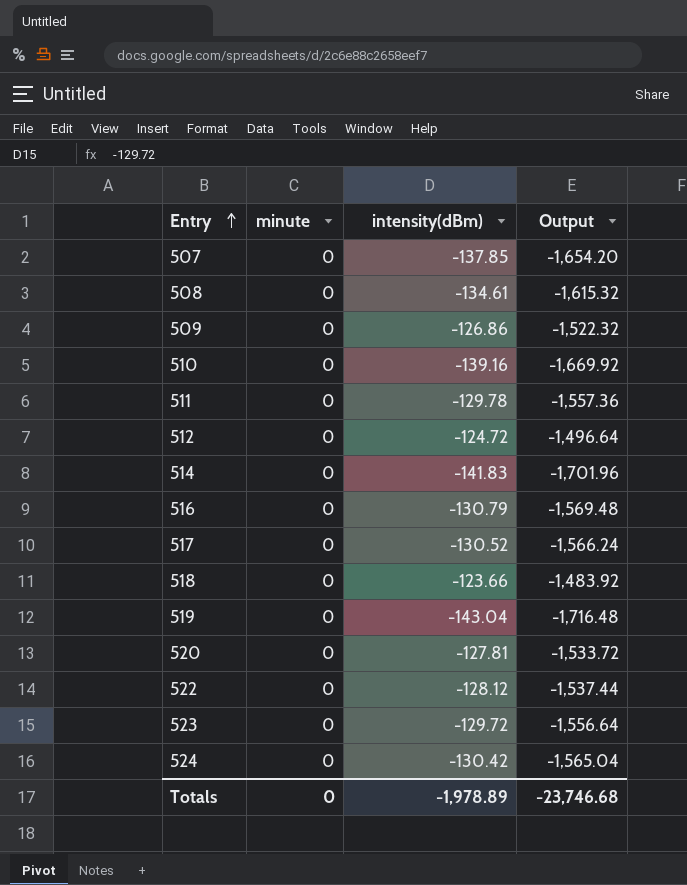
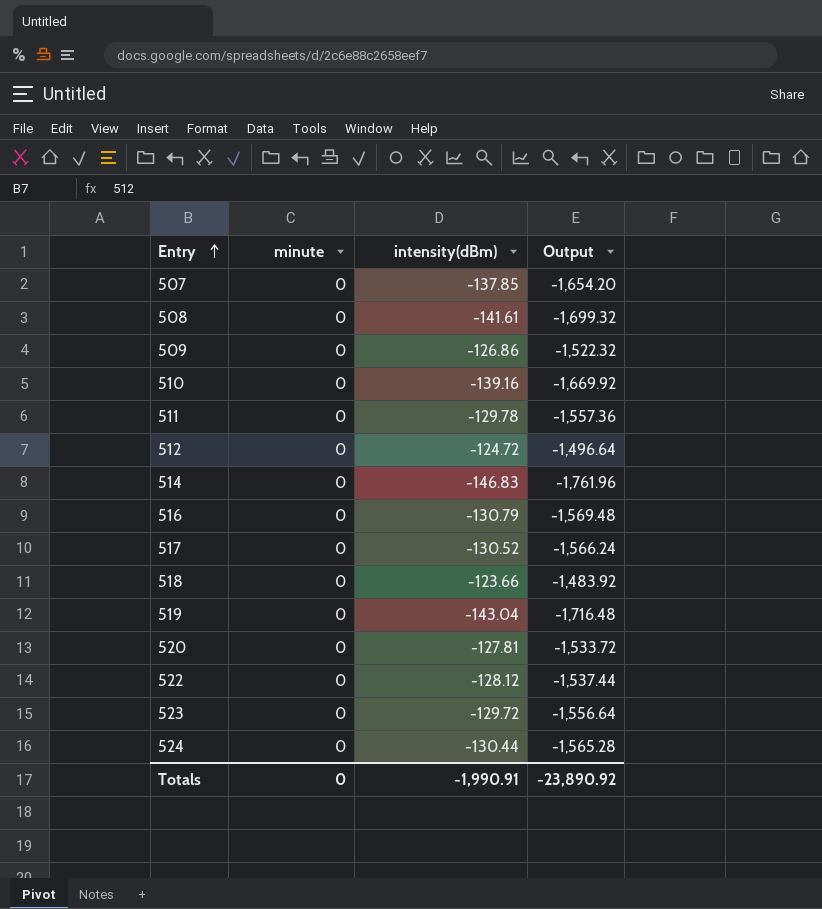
508 | intensity(dBm): -134.61 -> -141.61
508 | Output: -1,615.32 -> -1,699.32
514 | intensity(dBm): -141.83 -> -146.83
514 | Output: -1,701.96 -> -1,761.96
524 | intensity(dBm): -130.42 -> -130.44
524 | Output: -1,565.04 -> -1,565.28
Totals | intensity(dBm): -1,978.89 -> -1,990.91
Totals | Output: -23,746.68 -> -23,890.92

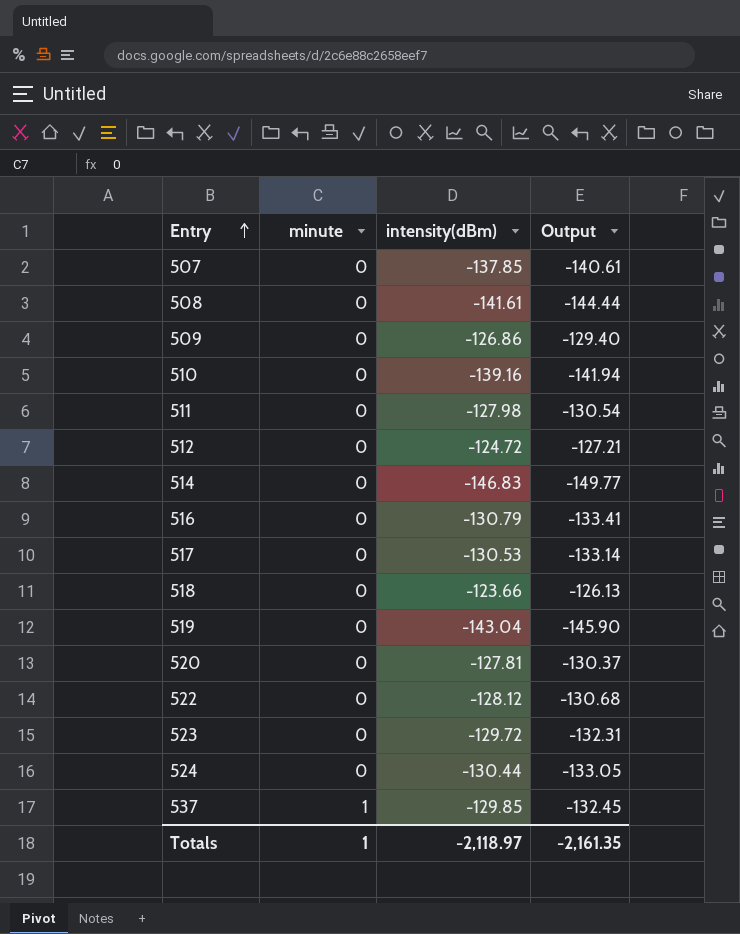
column Output | formula: [intensity(dBm)] * 12 -> [intensity(dBm)] * 1.02
511 | intensity(dBm): -129.78 -> -127.98
517 | intensity(dBm): -130.52 -> -130.53
row 537: none -> 1 | -129.85 | -132.45
Totals | minute: 0 -> 1
Totals | intensity(dBm): -1,990.91 -> -2,118.97
Totals | Output: -23,890.92 -> -2,161.35

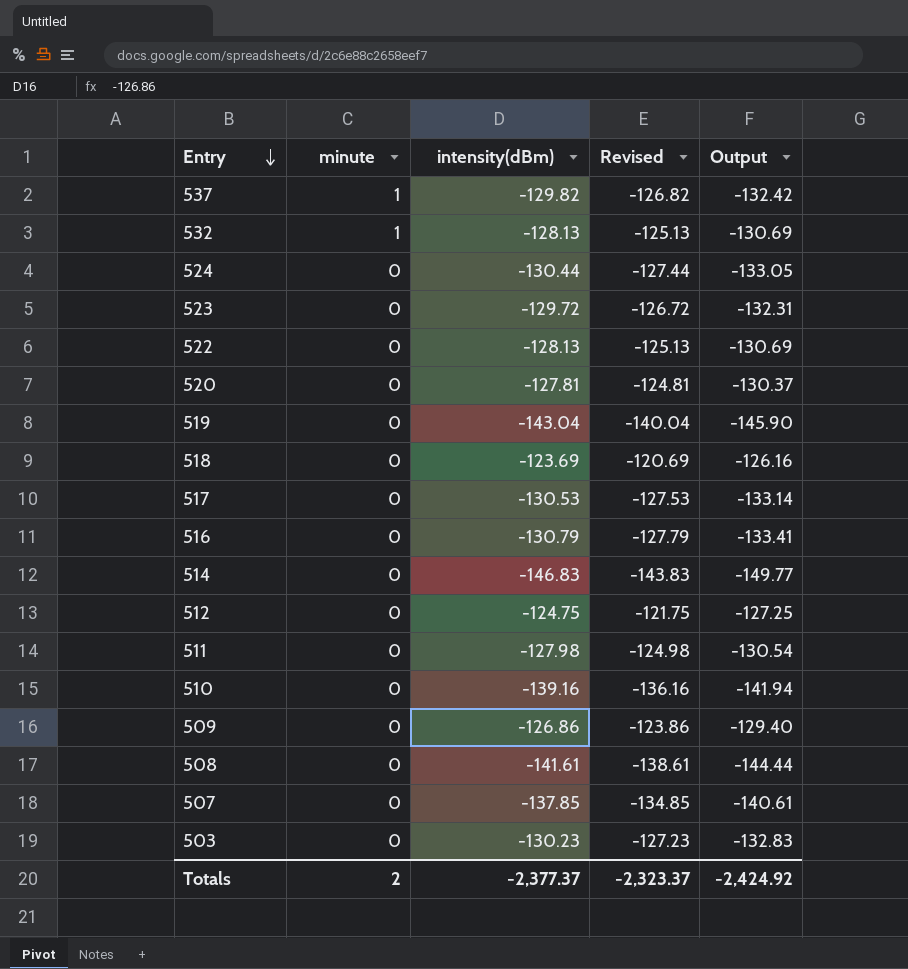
row order: Entry ascending -> Entry descending
column Revised | formula: none -> [intensity(dBm)] + 3
537 | intensity(dBm): -129.85 -> -129.82
537 | Output: -132.45 -> -132.42
row 532: none -> 1 | -128.13 | -125.13 | -130.69
522 | intensity(dBm): -128.12 -> -128.13
522 | Output: -130.68 -> -130.69
518 | intensity(dBm): -123.66 -> -123.69
518 | Output: -126.13 -> -126.16
512 | intensity(dBm): -124.72 -> -124.75
512 | Output: -127.21 -> -127.25
row 503: none -> 0 | -130.23 | -127.23 | -132.83
Totals | minute: 1 -> 2
Totals | intensity(dBm): -2,118.97 -> -2,377.37
Totals | Output: -2,161.35 -> -2,424.92

